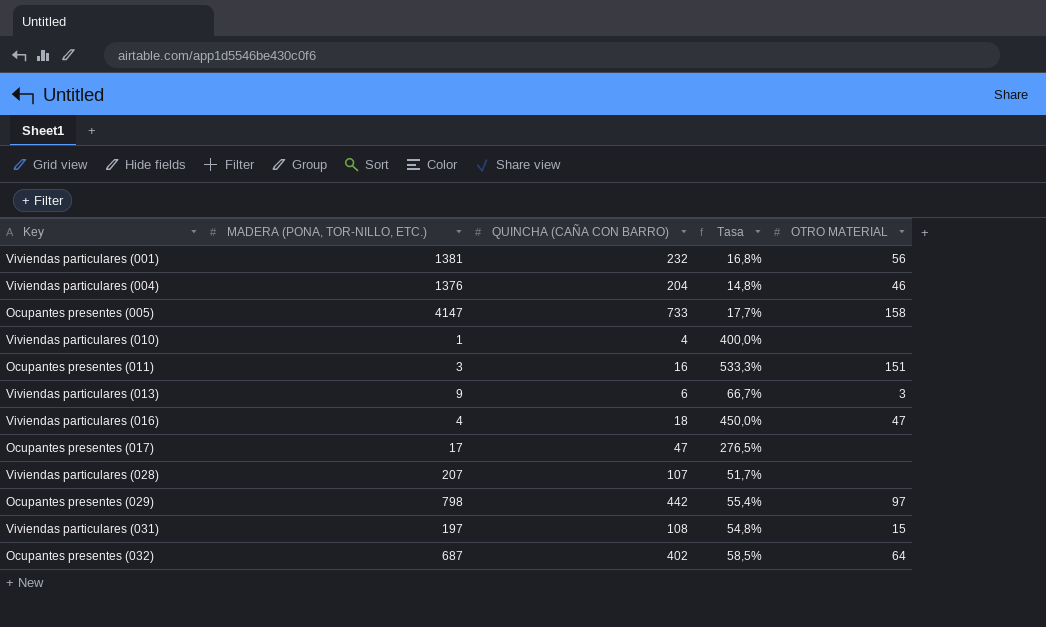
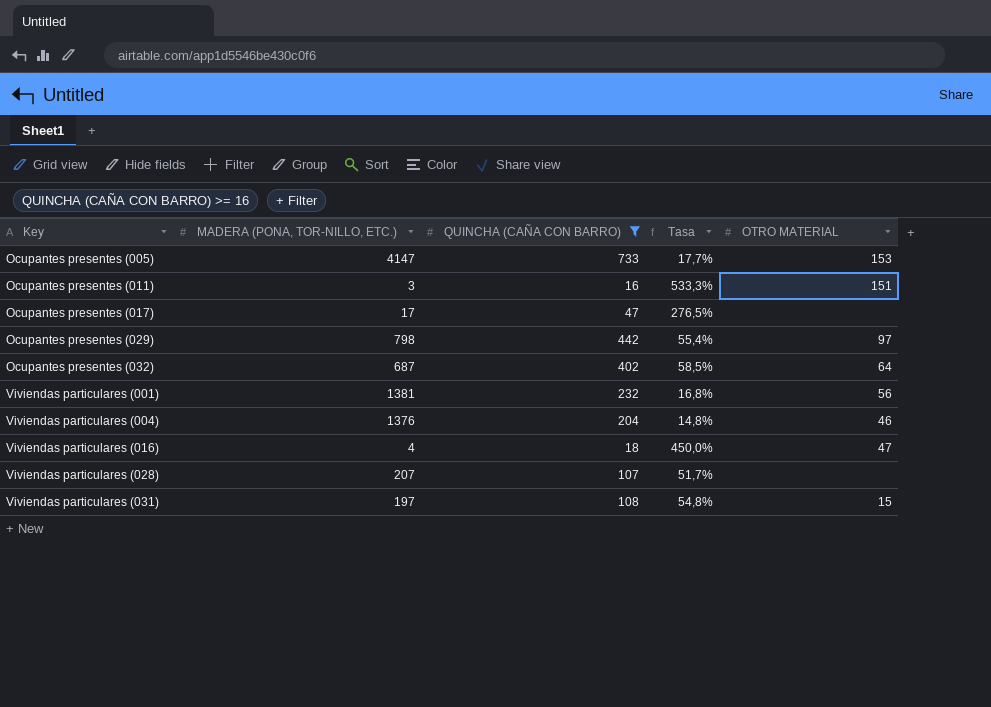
filter: none -> QUINCHA (CAÑA CON BARRO) >= 16
row order: none -> Key ascending
Ocupantes presentes (005) | OTRO MATERIAL: 158 -> 153

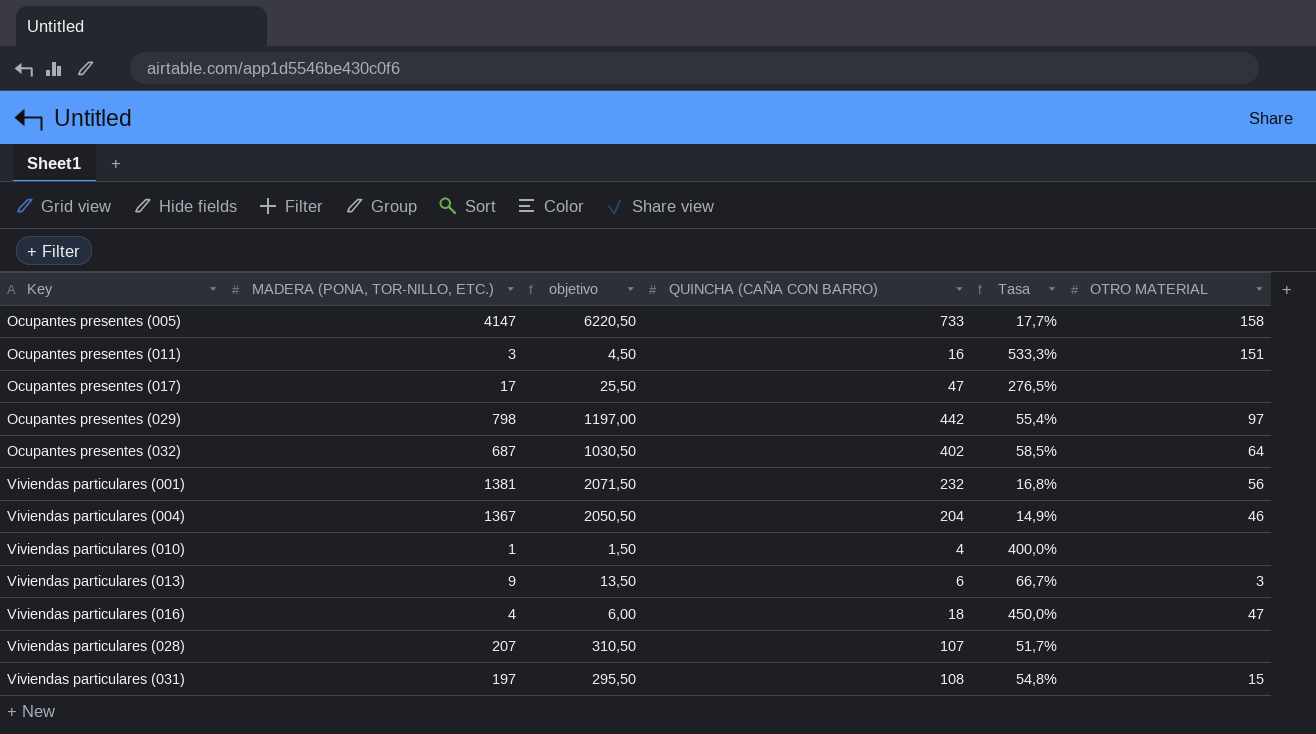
filter: QUINCHA (CAÑA CON BARRO) >= 16 -> none
column objetivo | formula: none -> [MADERA (PONA, TOR-NILLO, ETC.)] * 1,5
Ocupantes presentes (005) | OTRO MATERIAL: 153 -> 158
Viviendas particulares (004) | MADERA (PONA, TOR-NILLO, ETC.): 1376 -> 1367
Viviendas particulares (004) | Tasa: 14,8% -> 14,9%

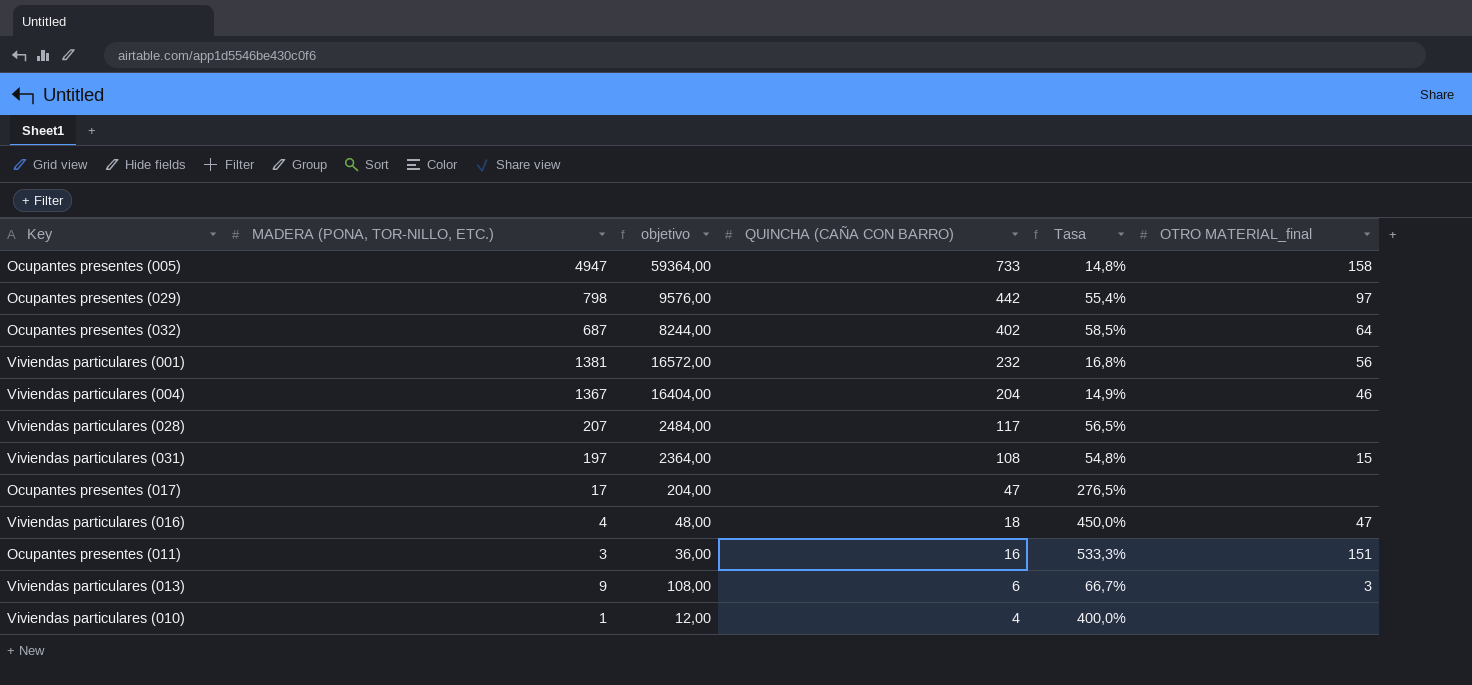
row order: Key ascending -> QUINCHA (CAÑA CON BARRO) descending
column objetivo | formula: [MADERA (PONA, TOR-NILLO, ETC.)] * 1,5 -> [MADERA (PONA, TOR-NILLO, ETC.)] * 12
column name: OTRO MATERIAL -> OTRO MATERIAL_final
Ocupantes presentes (005) | MADERA (PONA, TOR-NILLO, ETC.): 4147 -> 4947
Ocupantes presentes (005) | Tasa: 17,7% -> 14,8%
Viviendas particulares (028) | QUINCHA (CAÑA CON BARRO): 107 -> 117
Viviendas particulares (028) | Tasa: 51,7% -> 56,5%

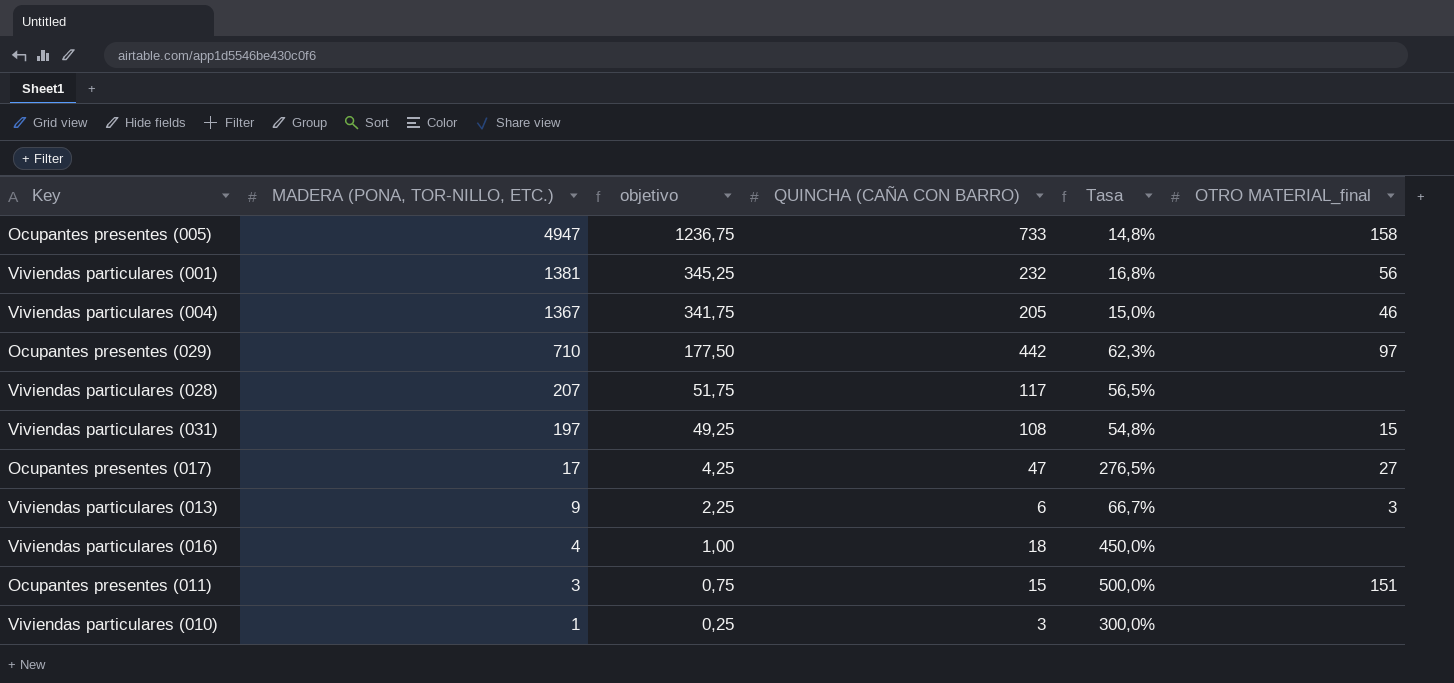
row order: QUINCHA (CAÑA CON BARRO) descending -> MADERA (PONA, TOR-NILLO, ETC.) descending
column objetivo | formula: [MADERA (PONA, TOR-NILLO, ETC.)] * 12 -> [MADERA (PONA, TOR-NILLO, ETC.)] * 0,25
row Ocupantes presentes (032): 687 | 8244,00 | 402 | 58,5% | 64 -> none
Viviendas particulares (004) | QUINCHA (CAÑA CON BARRO): 204 -> 205
Viviendas particulares (004) | Tasa: 14,9% -> 15,0%
Ocupantes presentes (029) | MADERA (PONA, TOR-NILLO, ETC.): 798 -> 710
Ocupantes presentes (029) | Tasa: 55,4% -> 62,3%
Ocupantes presentes (017) | OTRO MATERIAL_final: none -> 27
Viviendas particulares (016) | OTRO MATERIAL_final: 47 -> none
Ocupantes presentes (011) | QUINCHA (CAÑA CON BARRO): 16 -> 15
Ocupantes presentes (011) | Tasa: 533,3% -> 500,0%
Viviendas particulares (010) | QUINCHA (CAÑA CON BARRO): 4 -> 3
Viviendas particulares (010) | Tasa: 400,0% -> 300,0%

